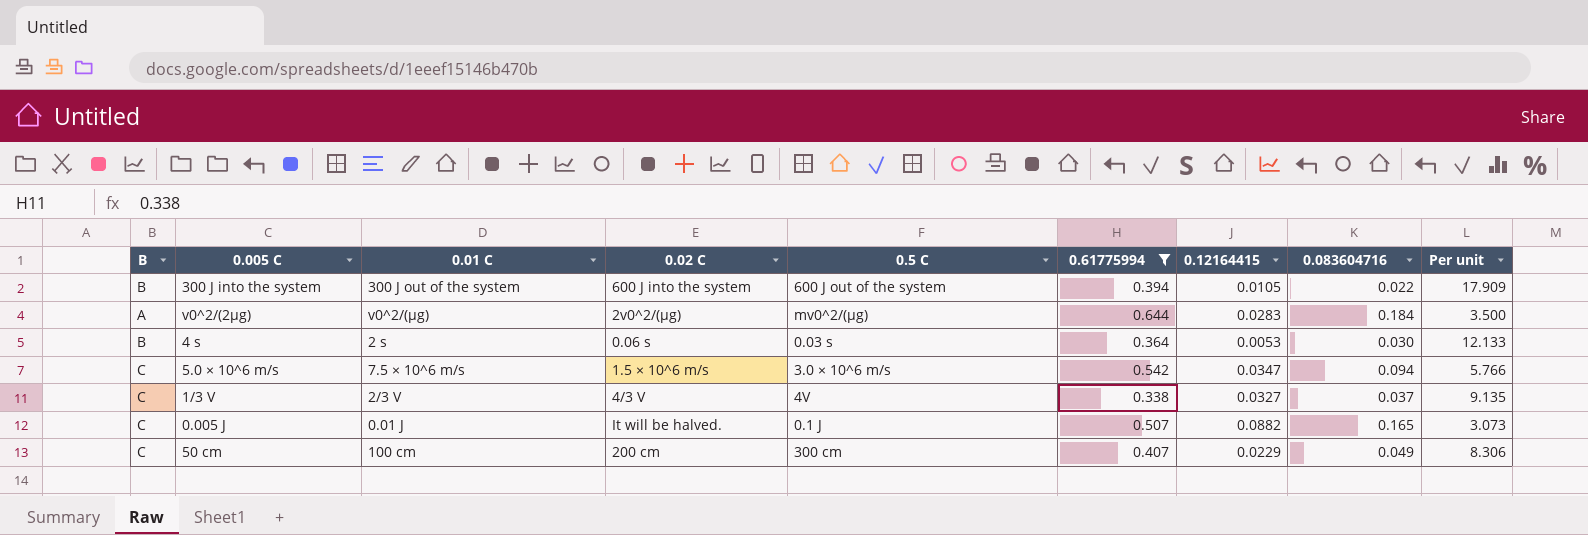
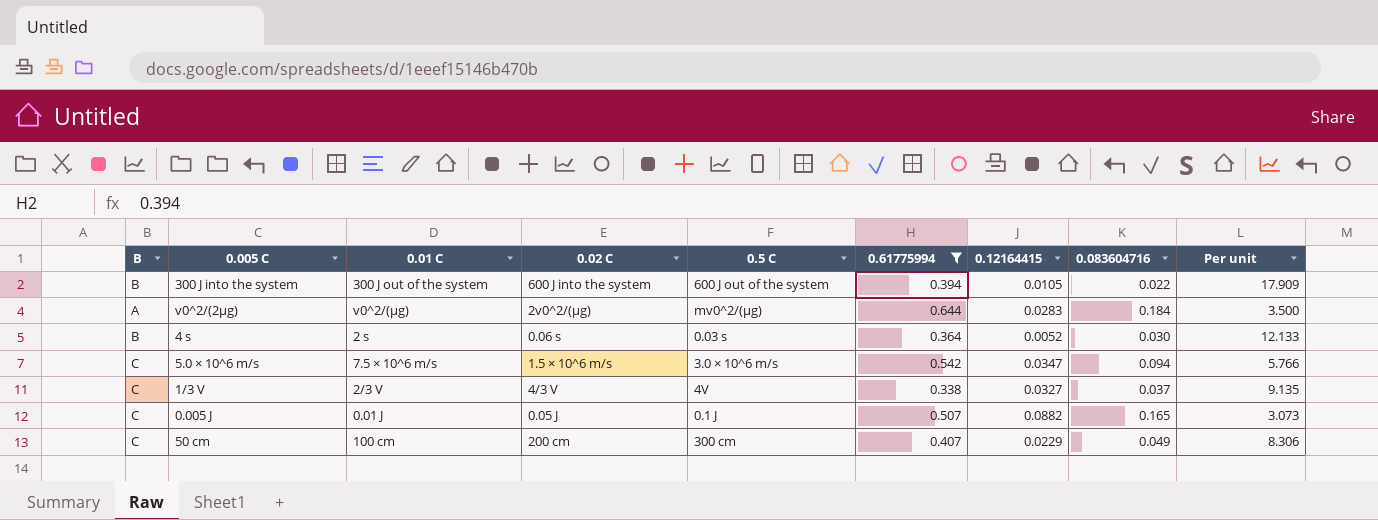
4 s | 0.12164415: 0.0053 -> 0.0052
0.005 J | 0.02 C: It will be halved. -> 0.05 J

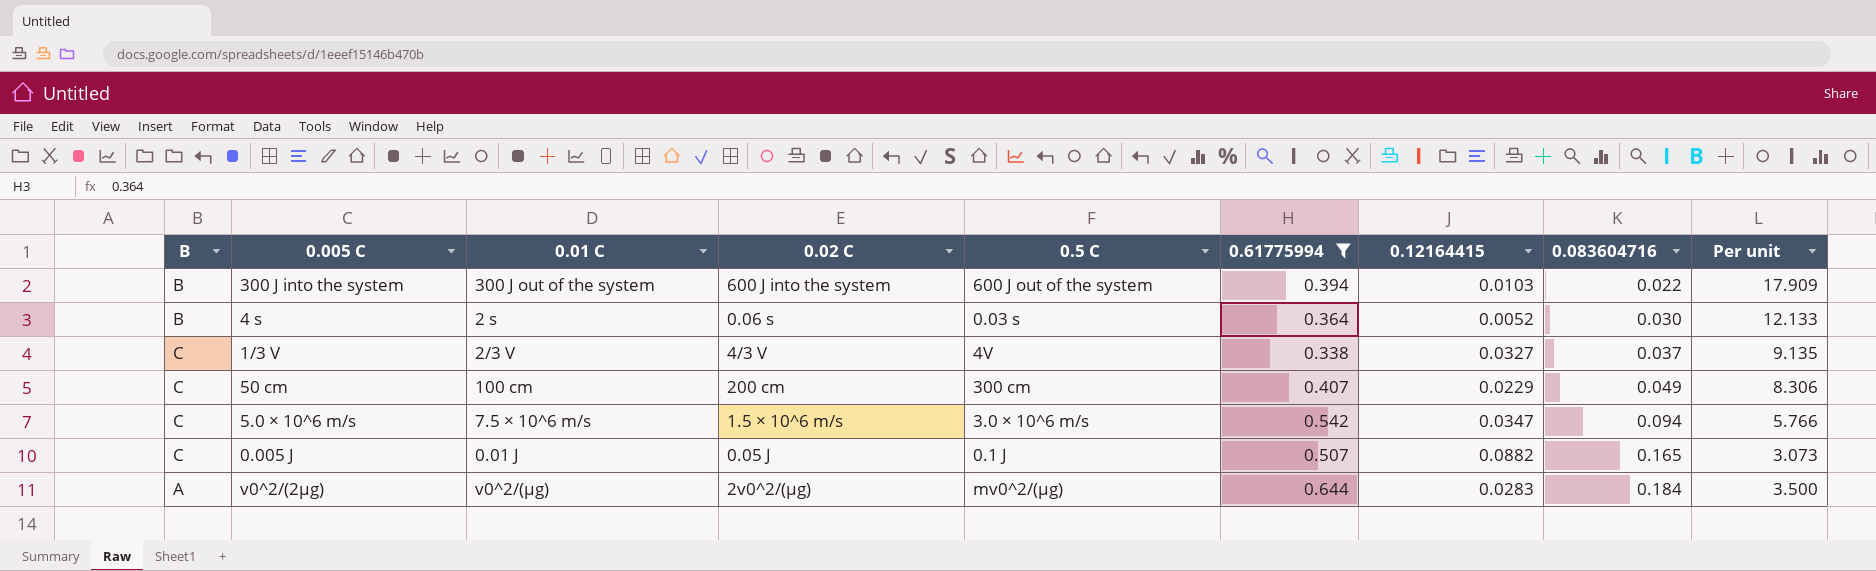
row order: none -> 0.083604716 ascending
300 J into the system | 0.12164415: 0.0105 -> 0.0103

